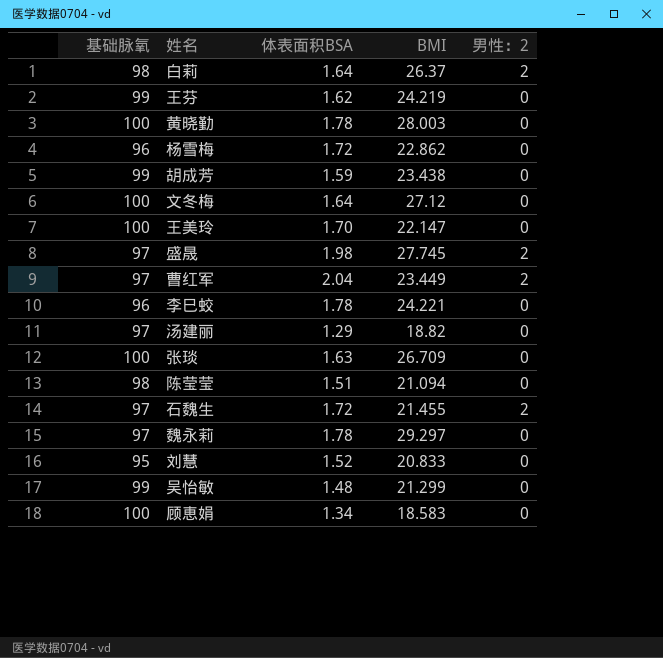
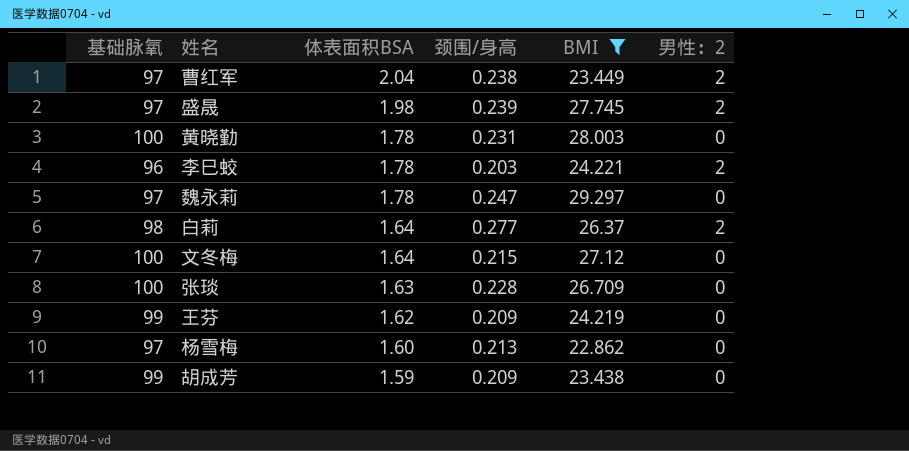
filter: none -> BMI >= 22.862
row order: none -> 体表面积BSA descending
column 颈围/身高 | position: none -> 4
李巳蛟 | 男性：2: 0 -> 2
杨雪梅 | 基础脉氧: 96 -> 97
杨雪梅 | 体表面积BSA: 1.72 -> 1.60

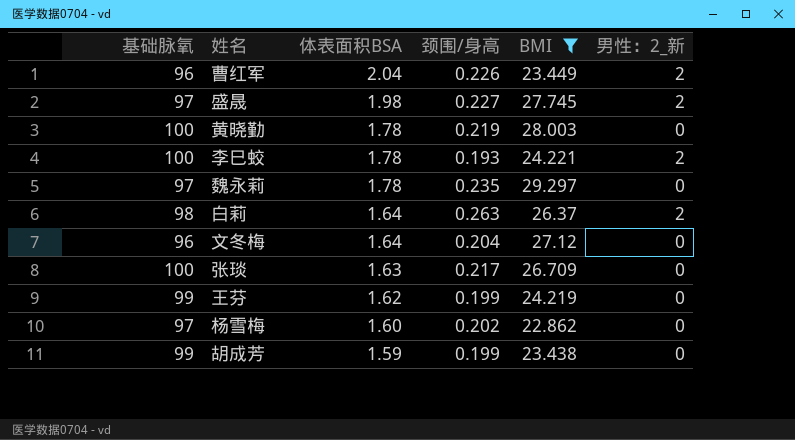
column name: 男性：2 -> 男性：2_新
曹红军 | 基础脉氧: 97 -> 96
曹红军 | 颈围/身高: 0.238 -> 0.226
盛晟 | 颈围/身高: 0.239 -> 0.227
黄晓勤 | 颈围/身高: 0.231 -> 0.219
李巳蛟 | 基础脉氧: 96 -> 100
李巳蛟 | 颈围/身高: 0.203 -> 0.193
魏永莉 | 颈围/身高: 0.247 -> 0.235
白莉 | 颈围/身高: 0.277 -> 0.263
文冬梅 | 基础脉氧: 100 -> 96
文冬梅 | 颈围/身高: 0.215 -> 0.204
张琰 | 颈围/身高: 0.228 -> 0.217
王芬 | 颈围/身高: 0.209 -> 0.199
杨雪梅 | 颈围/身高: 0.213 -> 0.202
胡成芳 | 颈围/身高: 0.209 -> 0.199

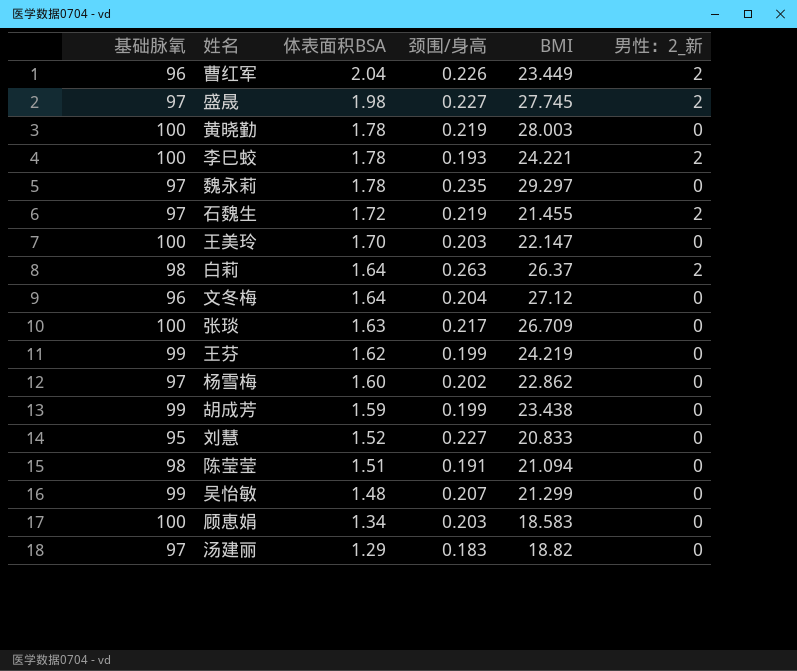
filter: BMI >= 22.862 -> none

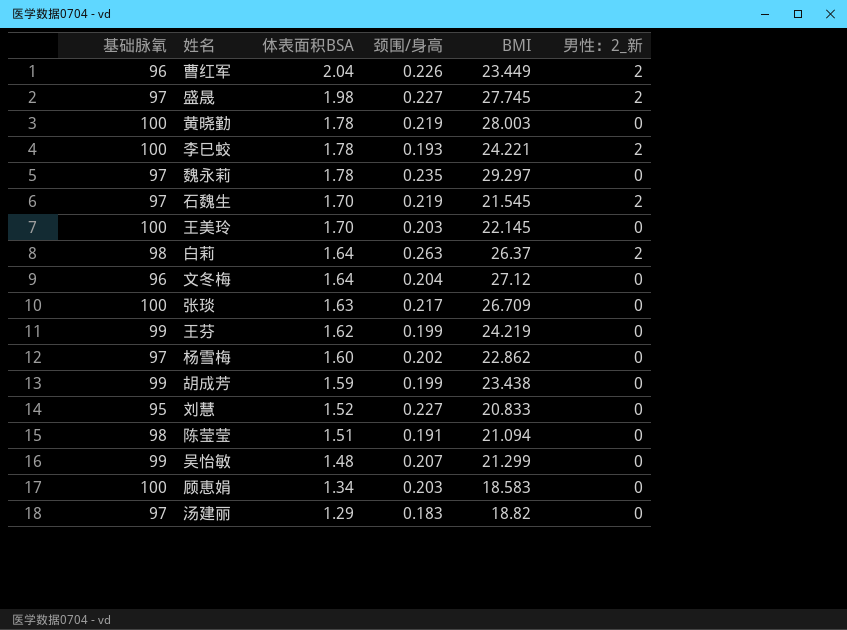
石魏生 | 体表面积BSA: 1.72 -> 1.70
石魏生 | BMI: 21.455 -> 21.545
王美玲 | BMI: 22.147 -> 22.145

